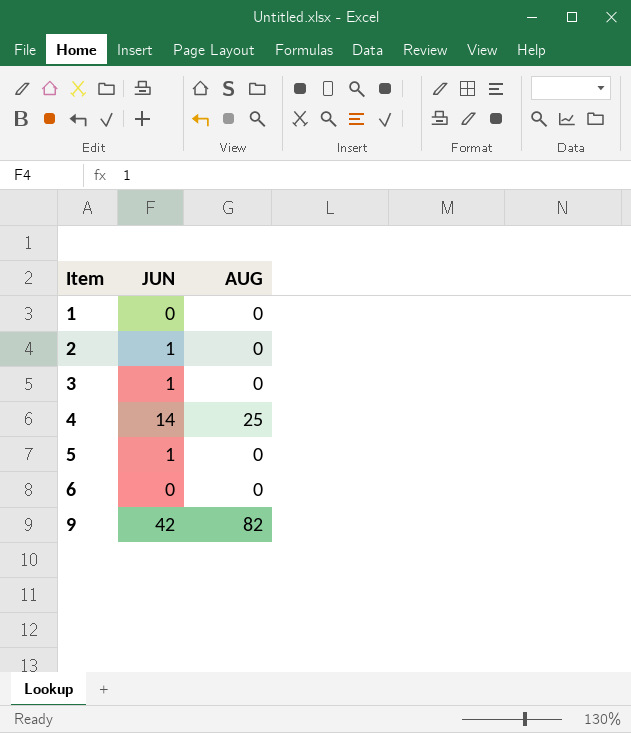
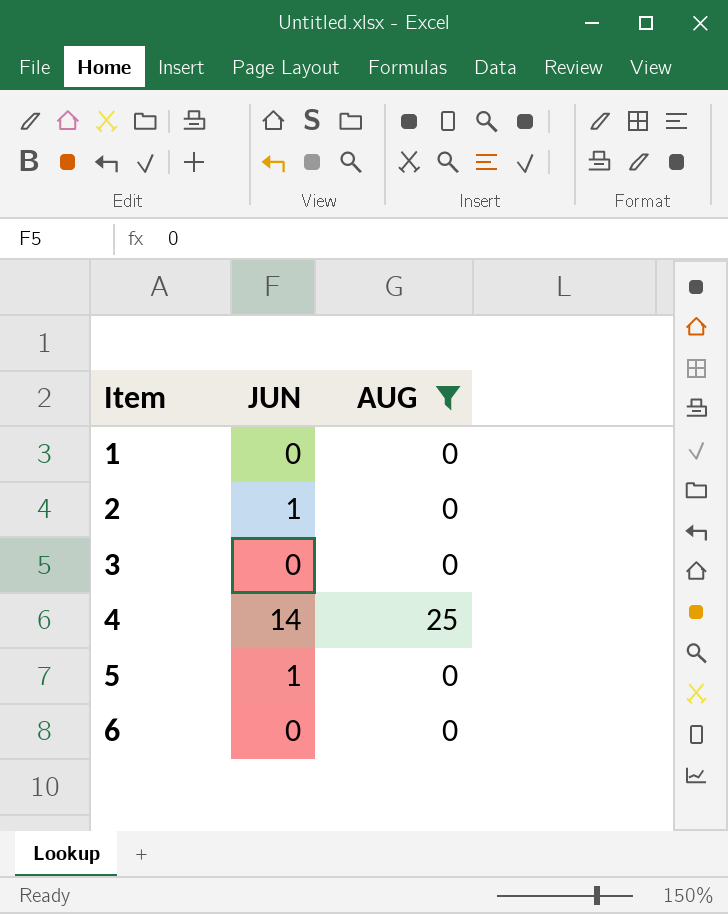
filter: none -> AUG != 82
3 | JUN: 1 -> 0

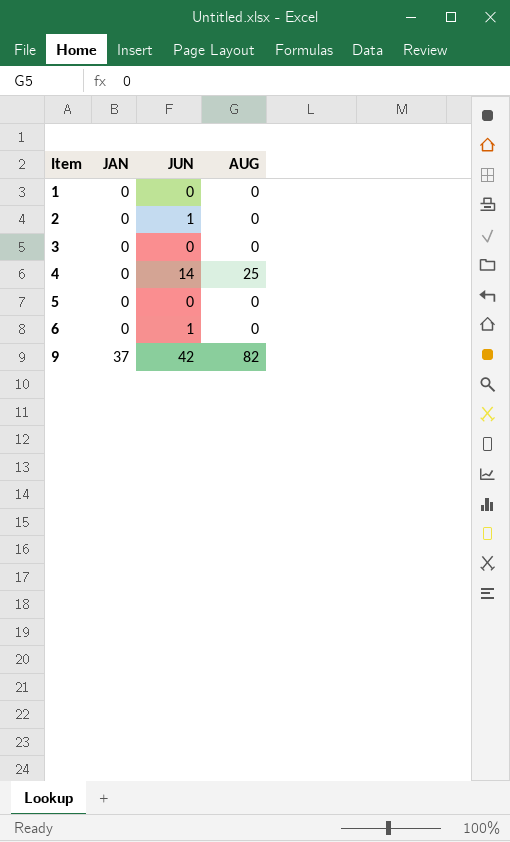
filter: AUG != 82 -> none
column JAN | position: none -> 2
5 | JUN: 1 -> 0
6 | JUN: 0 -> 1

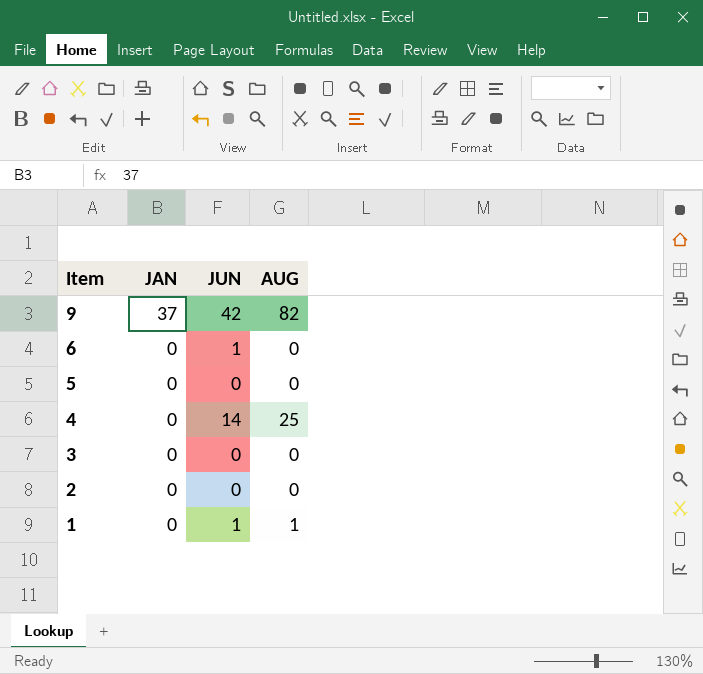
row order: Item ascending -> Item descending
2 | JUN: 1 -> 0
1 | JUN: 0 -> 1
1 | AUG: 0 -> 1

